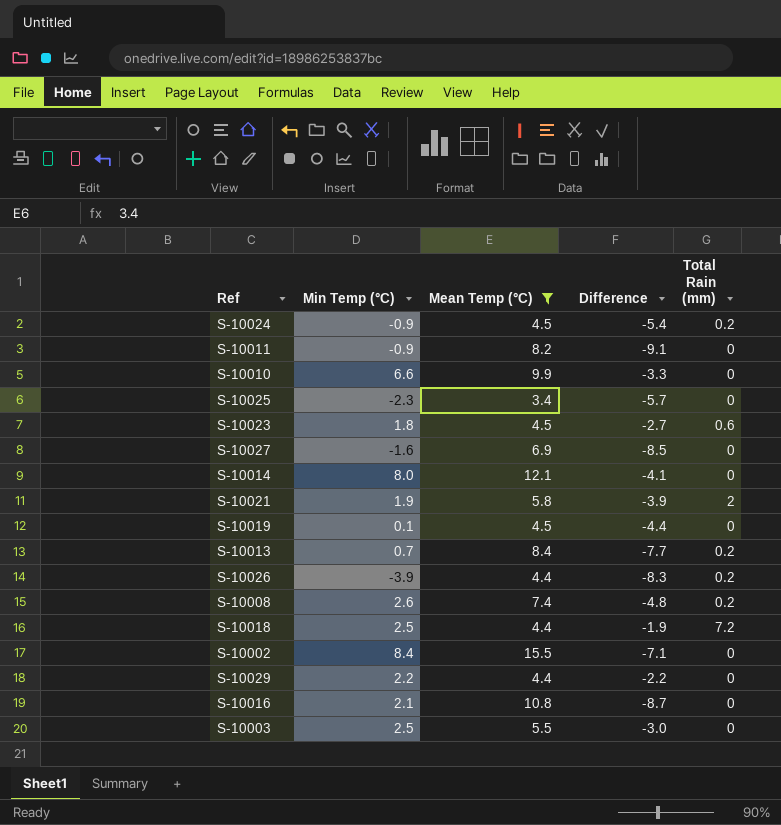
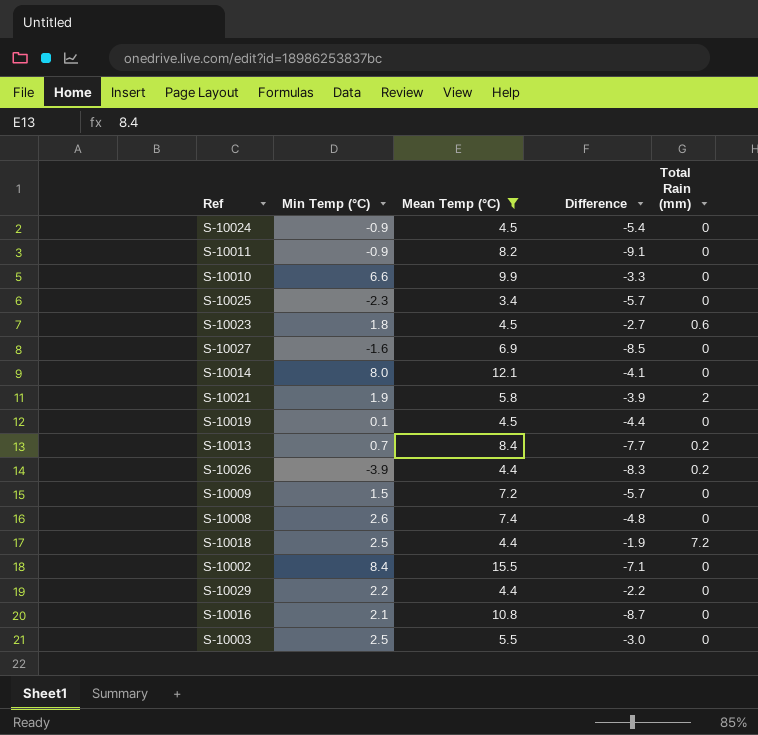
S-10024 | Total Rain (mm): 0.2 -> 0
row S-10009: none -> 1.5 | 7.2 | -5.7 | 0
S-10008 | Total Rain (mm): 0.2 -> 0

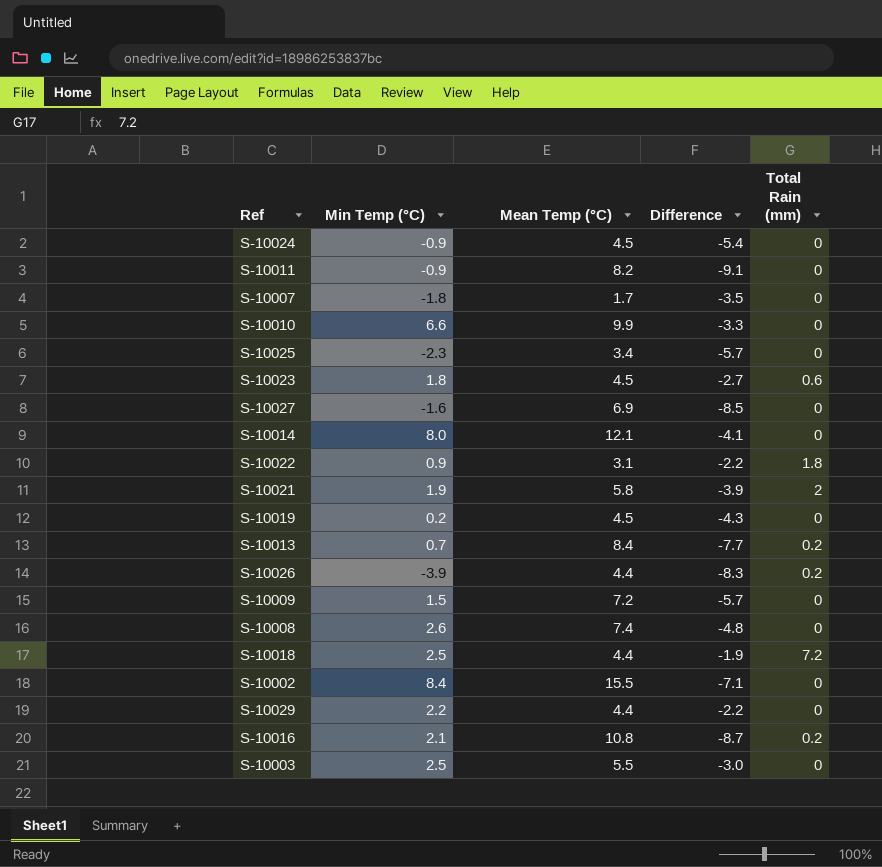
filter: Mean Temp (°C) >= 3.4 -> none
S-10019 | Min Temp (°C): 0.1 -> 0.2
S-10019 | Difference: -4.4 -> -4.3
S-10016 | Total Rain (mm): 0 -> 0.2

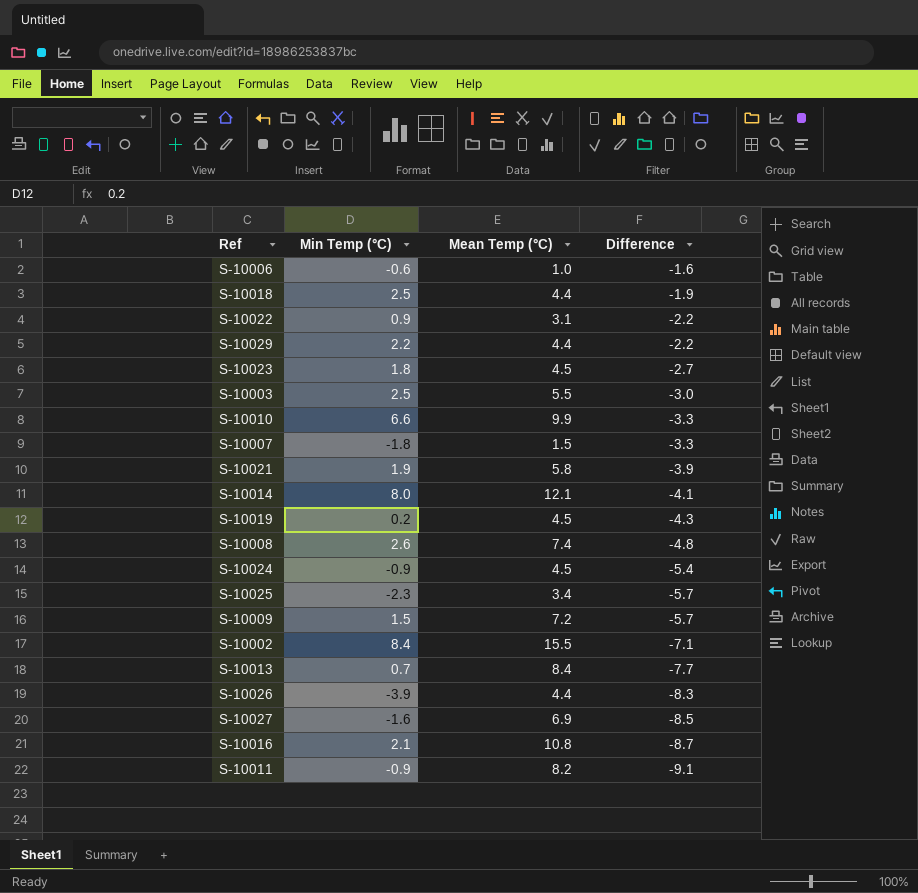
row order: none -> Difference descending
column Total Rain (mm) | position: 5 -> none
row S-10006: none -> -0.6 | 1.0 | -1.6
S-10007 | Mean Temp (°C): 1.7 -> 1.5
S-10007 | Difference: -3.5 -> -3.3

